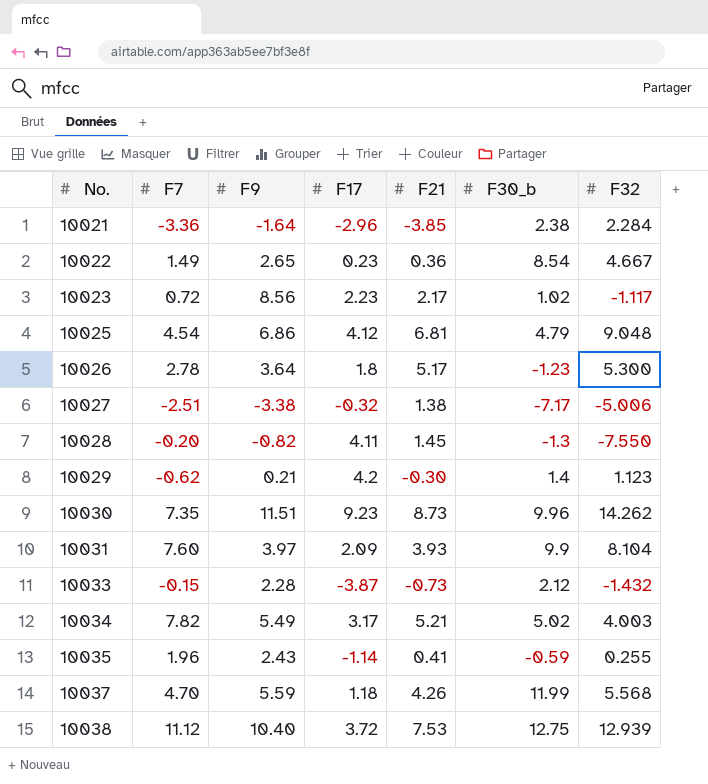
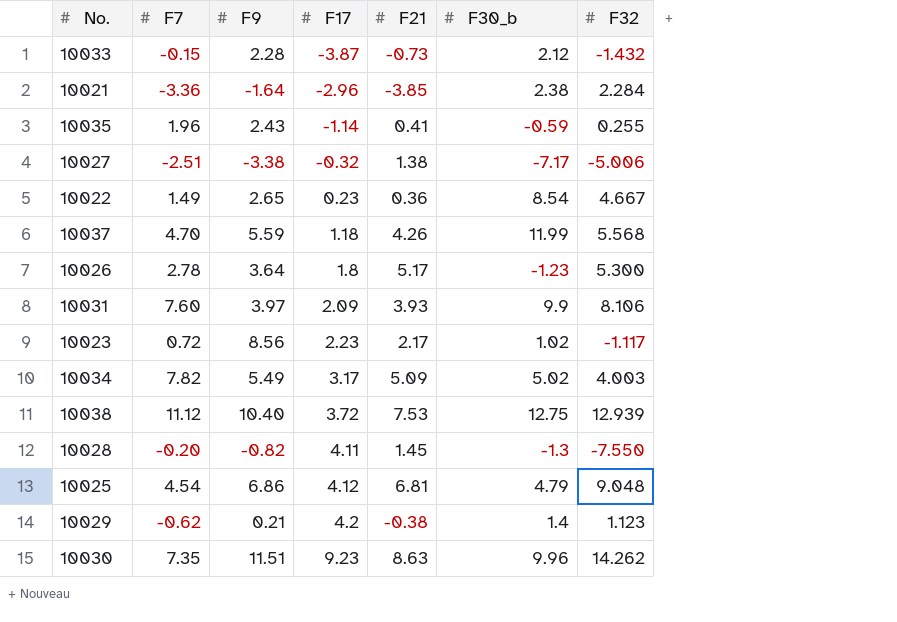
row order: No. ascending -> F17 ascending
10031 | F32: 8.104 -> 8.106
10034 | F21: 5.21 -> 5.09
10029 | F21: -0.30 -> -0.38
10030 | F21: 8.73 -> 8.63

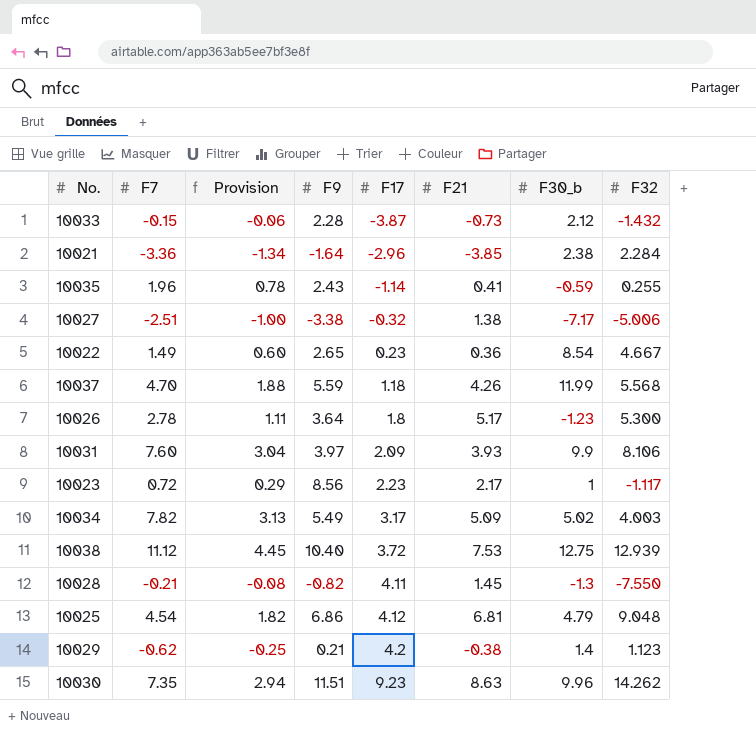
column Provision | formula: none -> [F7] * 0.4
10023 | F30_b: 1.02 -> 1
10028 | F7: -0.20 -> -0.21

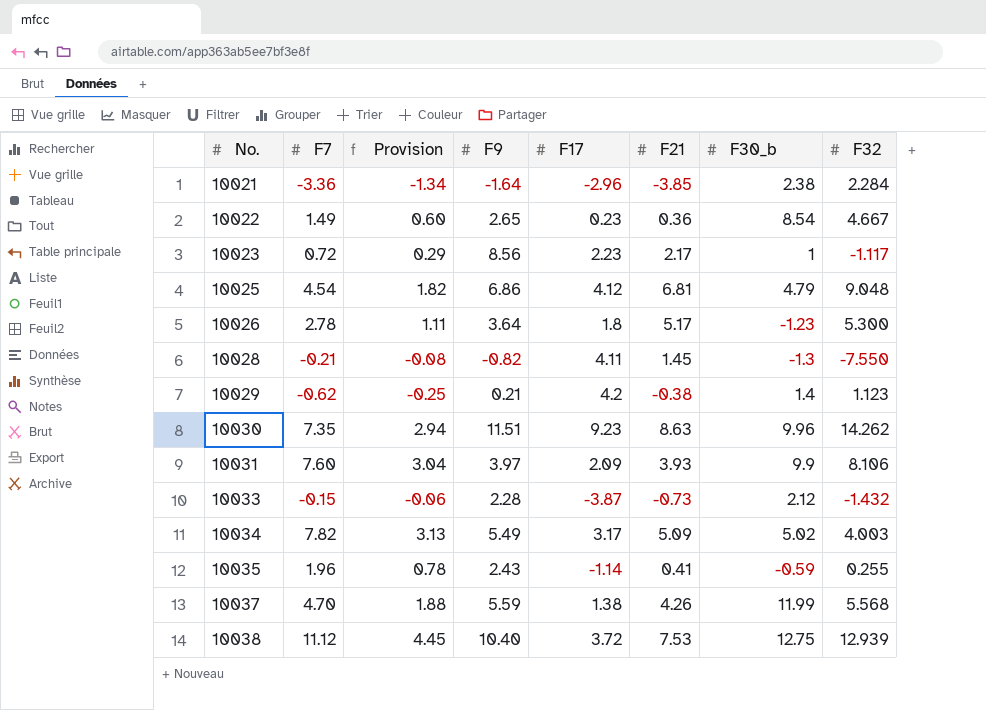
row order: F17 ascending -> No. ascending
row 10027: -2.51 | -1.00 | -3.38 | -0.32 | 1.38 | -7.17 | -5.006 -> none
10037 | F17: 1.18 -> 1.38

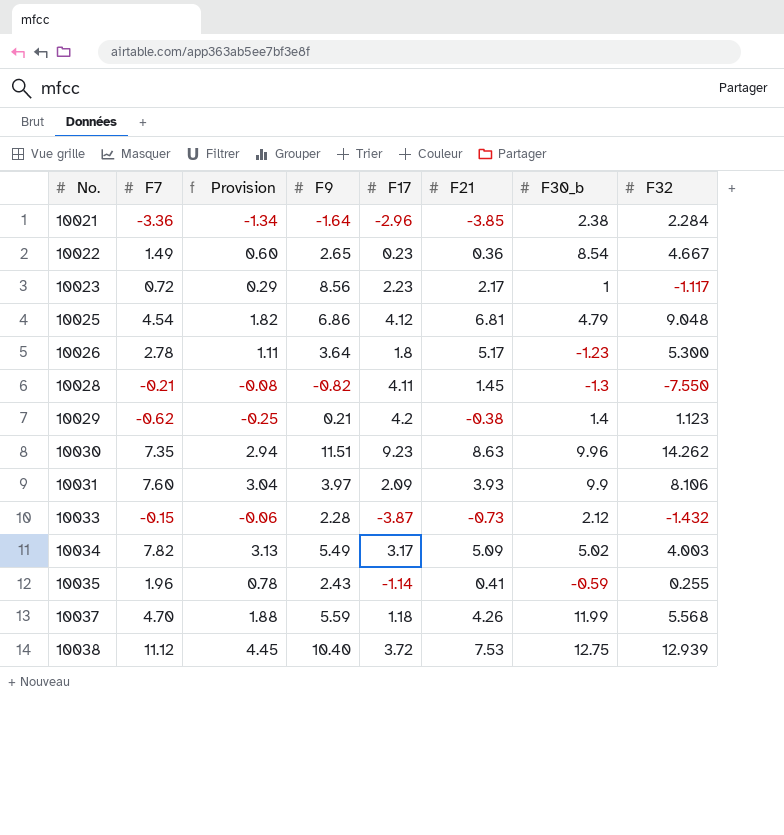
10037 | F17: 1.38 -> 1.18

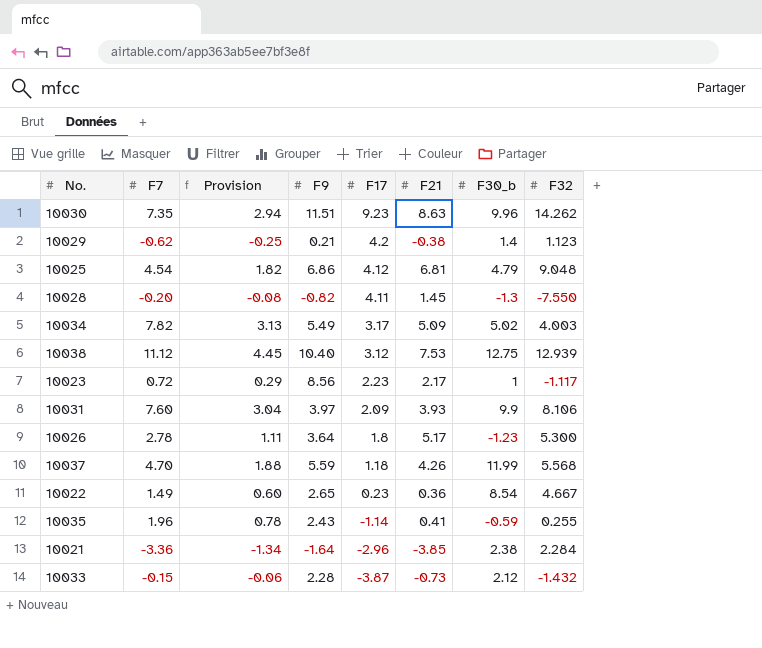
row order: No. ascending -> F17 descending
10028 | F7: -0.21 -> -0.20
10038 | F17: 3.72 -> 3.12

